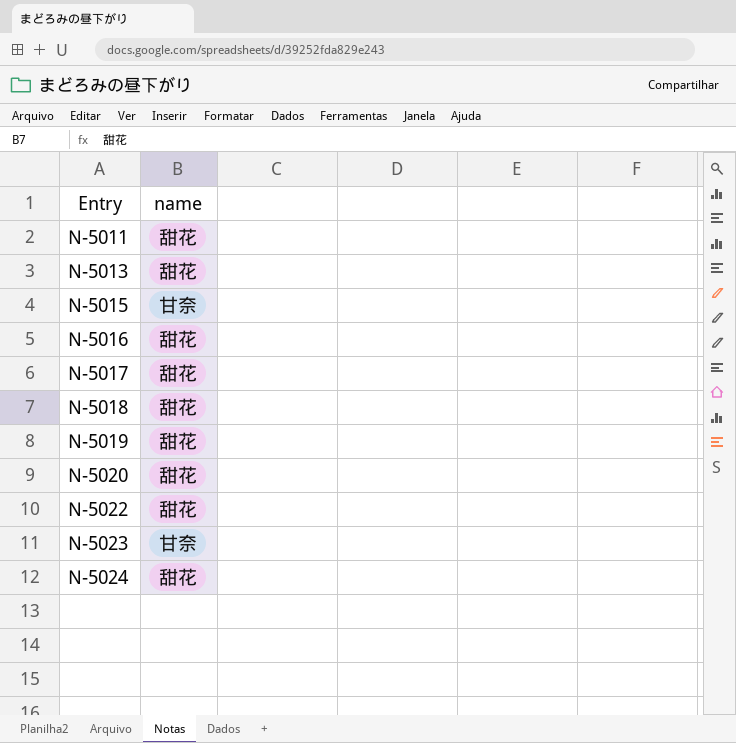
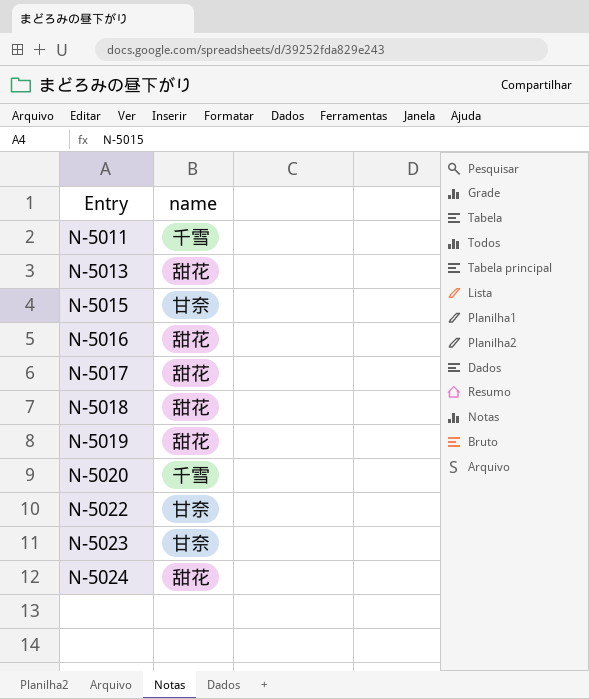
N-5011 | name: 甜花 -> 千雪
N-5020 | name: 甜花 -> 千雪
N-5022 | name: 甜花 -> 甘奈

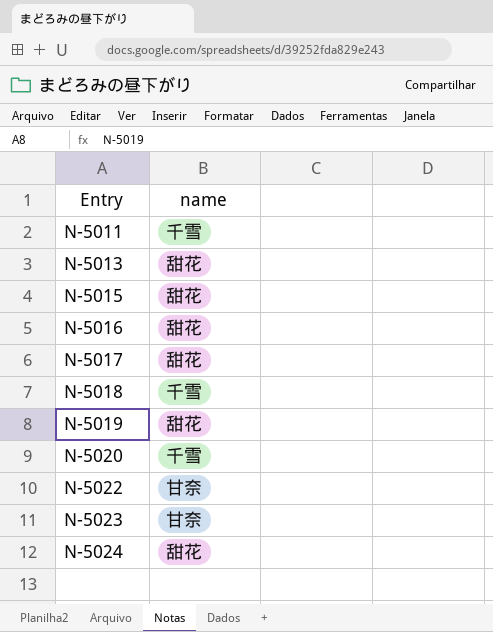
N-5015 | name: 甘奈 -> 甜花
N-5018 | name: 甜花 -> 千雪

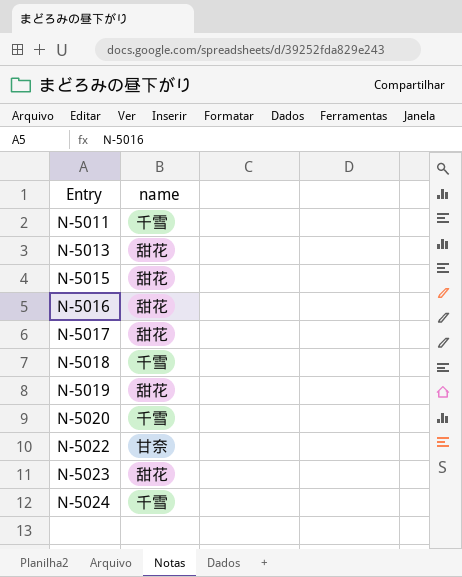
N-5023 | name: 甘奈 -> 甜花
N-5024 | name: 甜花 -> 千雪

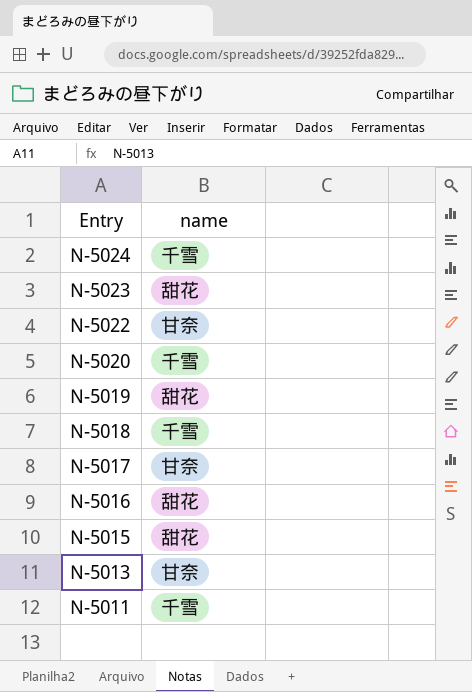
row order: Entry ascending -> Entry descending
N-5017 | name: 甜花 -> 甘奈
N-5013 | name: 甜花 -> 甘奈

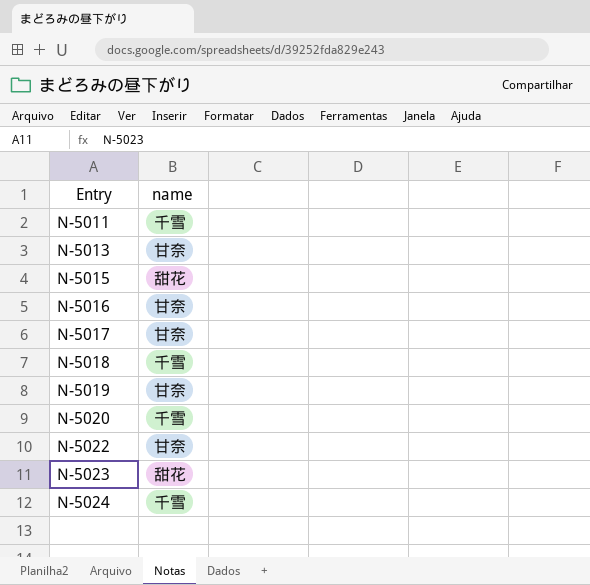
row order: Entry descending -> Entry ascending
N-5016 | name: 甜花 -> 甘奈
N-5019 | name: 甜花 -> 甘奈

